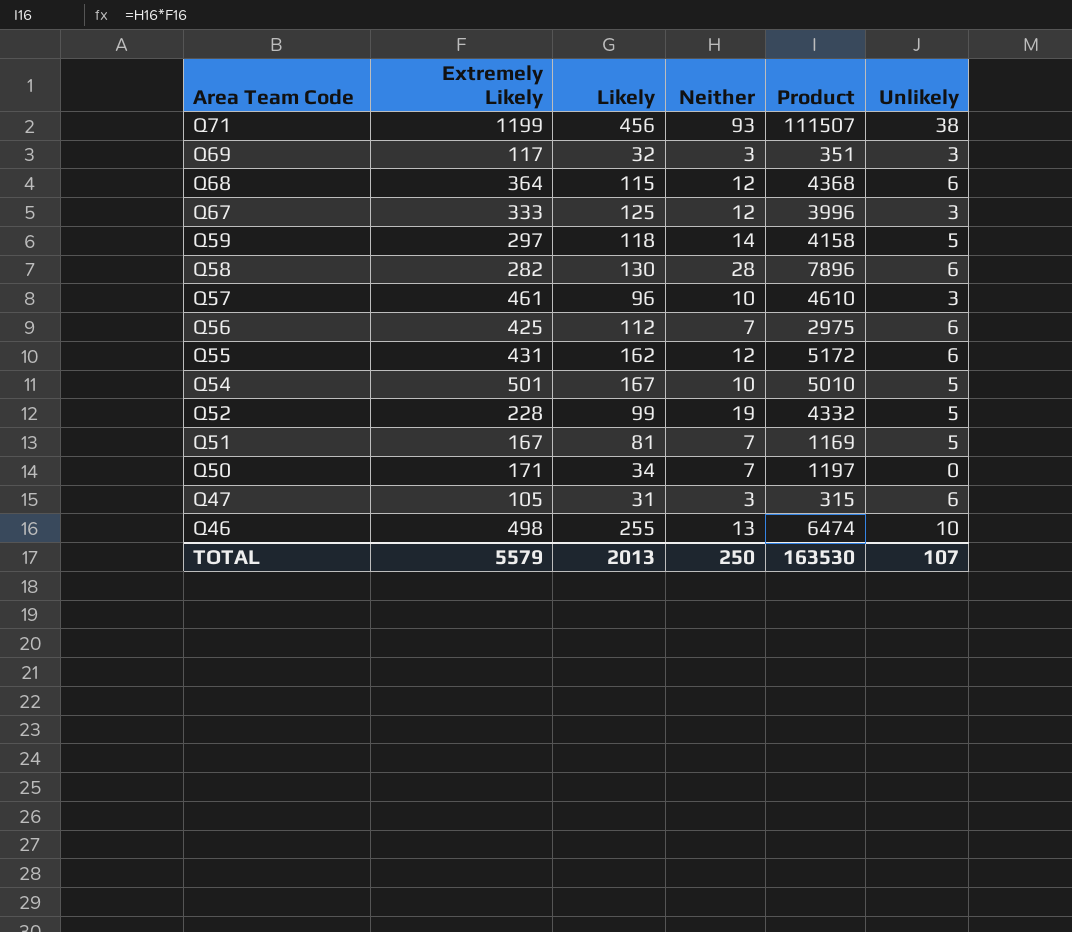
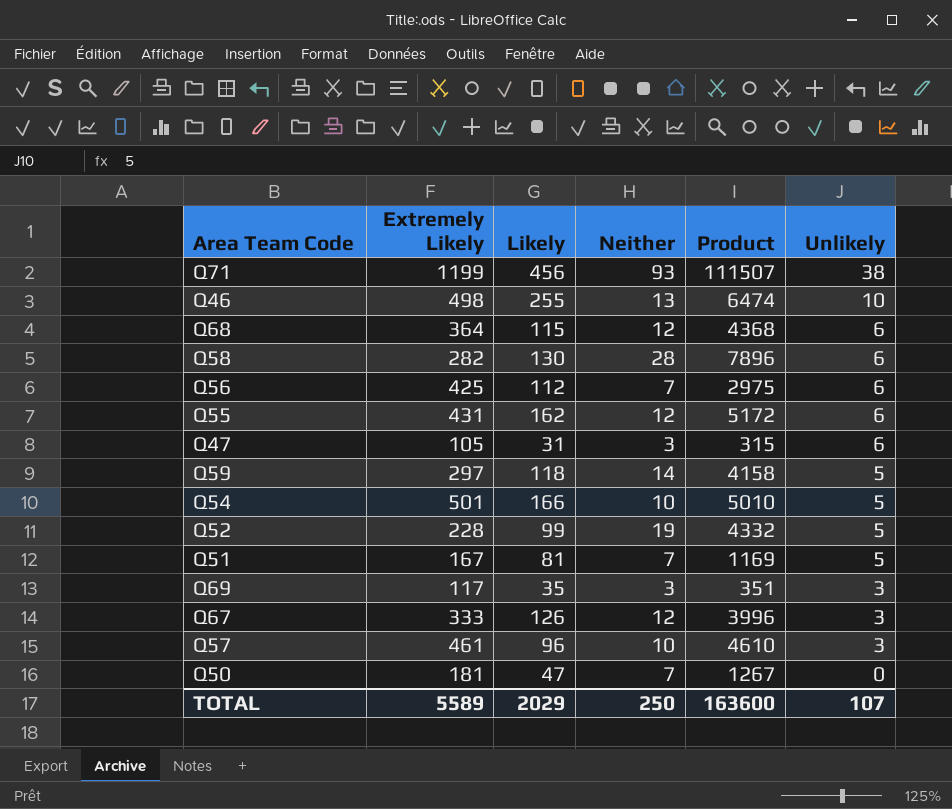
row order: Area Team Code descending -> Unlikely descending
Q54 | Likely: 167 -> 166
Q69 | Likely: 32 -> 35
Q67 | Likely: 125 -> 126
Q50 | Extremely Likely: 171 -> 181
Q50 | Likely: 34 -> 47
Q50 | Product: 1197 -> 1267
TOTAL | Extremely Likely: 5579 -> 5589
TOTAL | Likely: 2013 -> 2029
TOTAL | Product: 163530 -> 163600

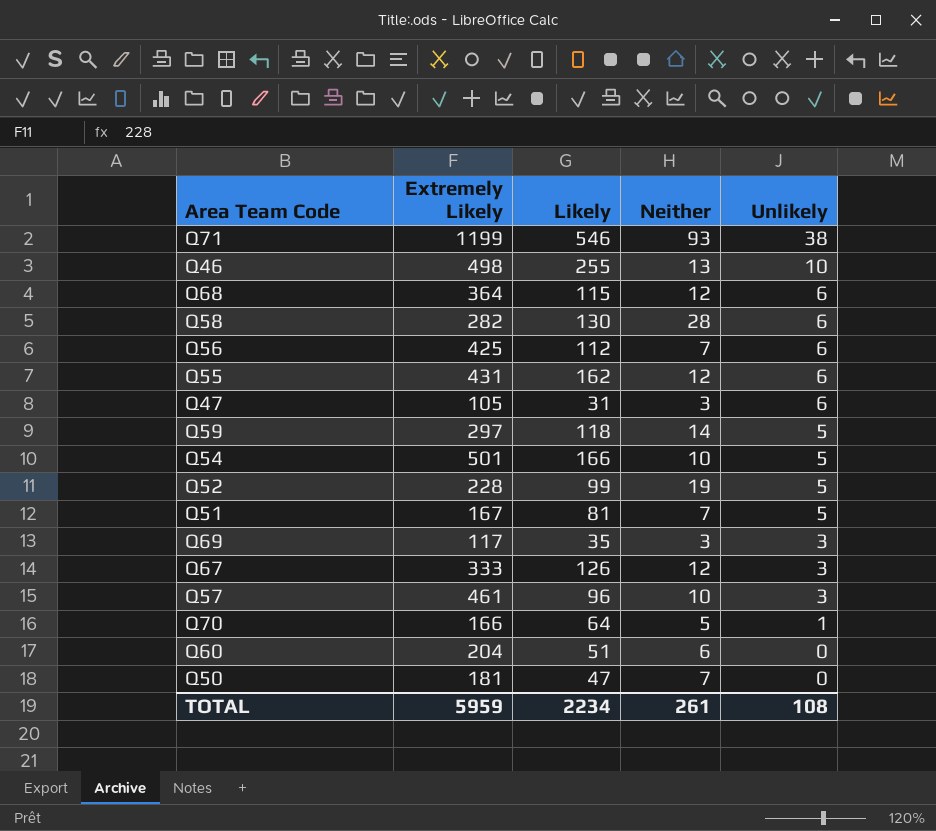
column Product | formula: [Extremely Likely] * [Neither] -> none
Q71 | Likely: 456 -> 546
row Q70: none -> 166 | 64 | 5 | 1
row Q60: none -> 204 | 51 | 6 | 0
TOTAL | Extremely Likely: 5589 -> 5959
TOTAL | Likely: 2029 -> 2234
TOTAL | Neither: 250 -> 261
TOTAL | Unlikely: 107 -> 108

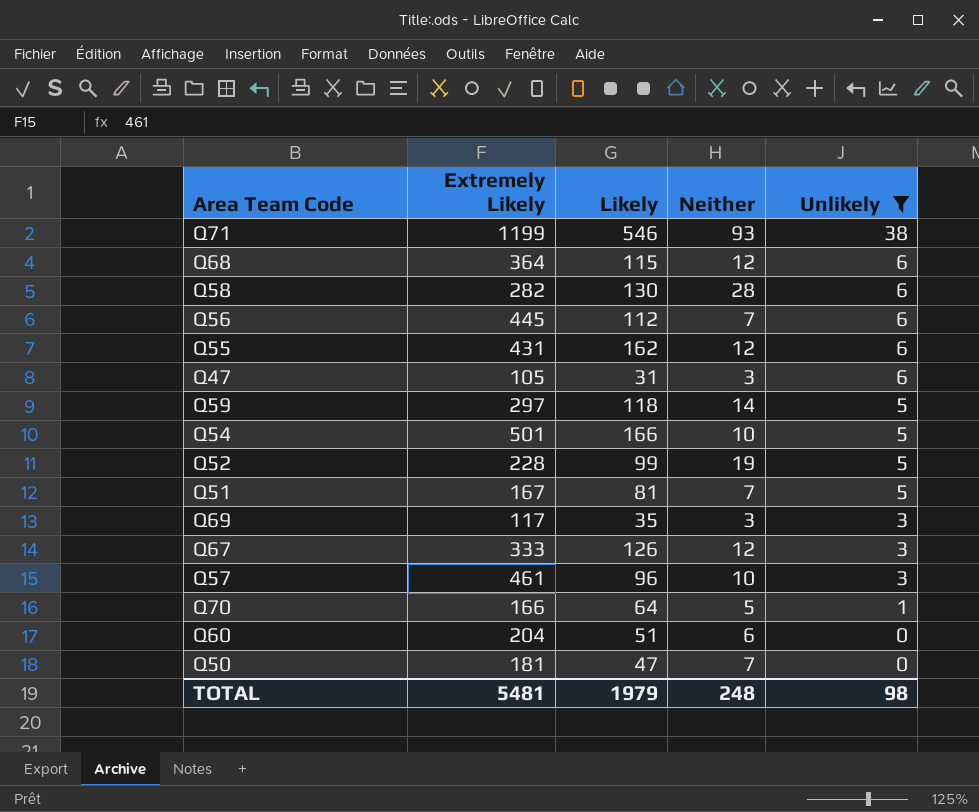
filter: none -> Unlikely != 10
Q56 | Extremely Likely: 425 -> 445
TOTAL | Extremely Likely: 5959 -> 5481
TOTAL | Likely: 2234 -> 1979
TOTAL | Neither: 261 -> 248
TOTAL | Unlikely: 108 -> 98

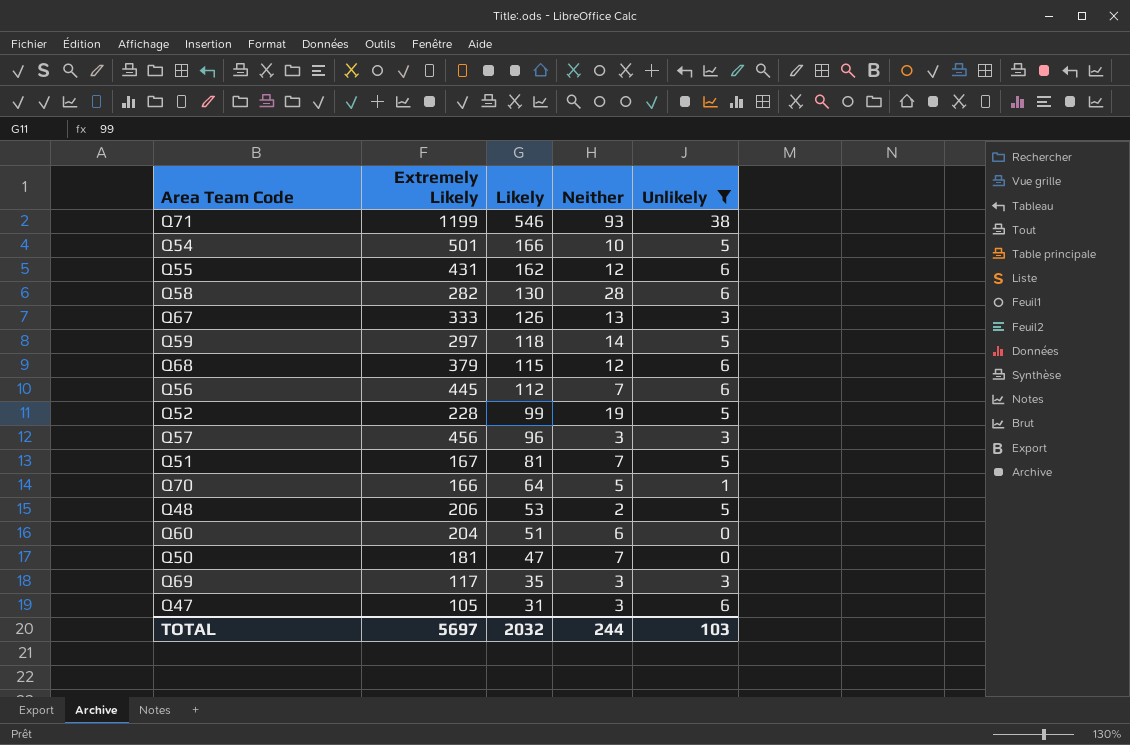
row order: Unlikely descending -> Likely descending
Q67 | Neither: 12 -> 13
Q68 | Extremely Likely: 364 -> 379
Q57 | Extremely Likely: 461 -> 456
Q57 | Neither: 10 -> 3
row Q48: none -> 206 | 53 | 2 | 5
TOTAL | Extremely Likely: 5481 -> 5697
TOTAL | Likely: 1979 -> 2032
TOTAL | Neither: 248 -> 244
TOTAL | Unlikely: 98 -> 103

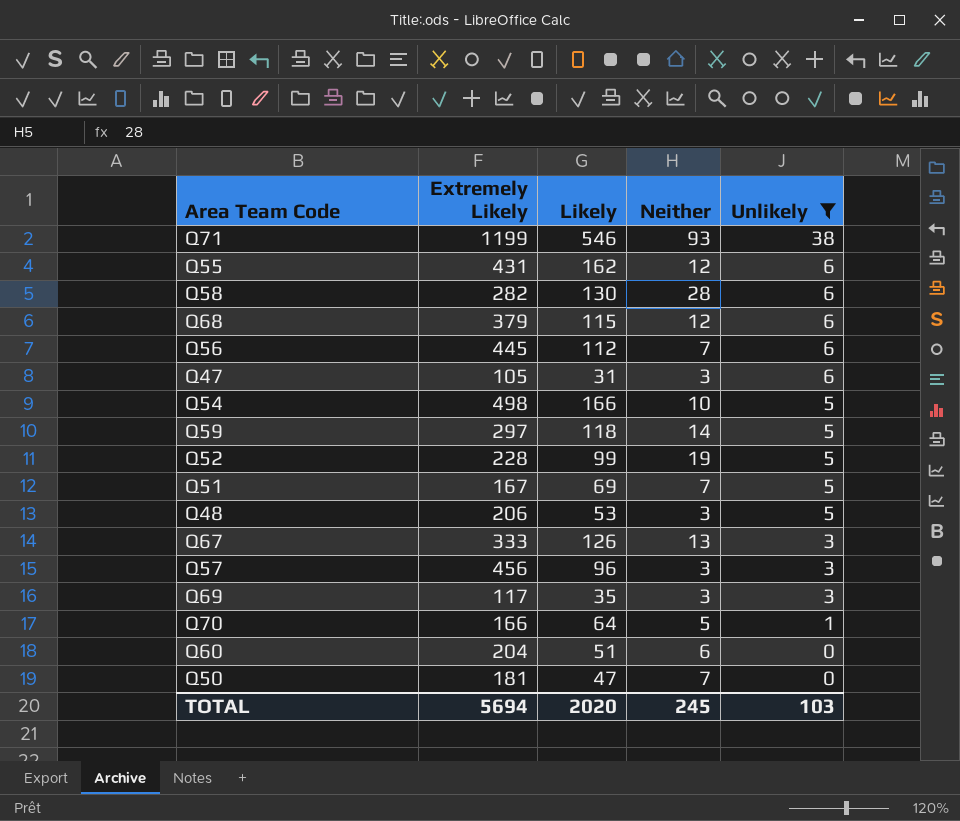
row order: Likely descending -> Unlikely descending
Q54 | Extremely Likely: 501 -> 498
Q51 | Likely: 81 -> 69
Q48 | Neither: 2 -> 3
TOTAL | Extremely Likely: 5697 -> 5694
TOTAL | Likely: 2032 -> 2020
TOTAL | Neither: 244 -> 245

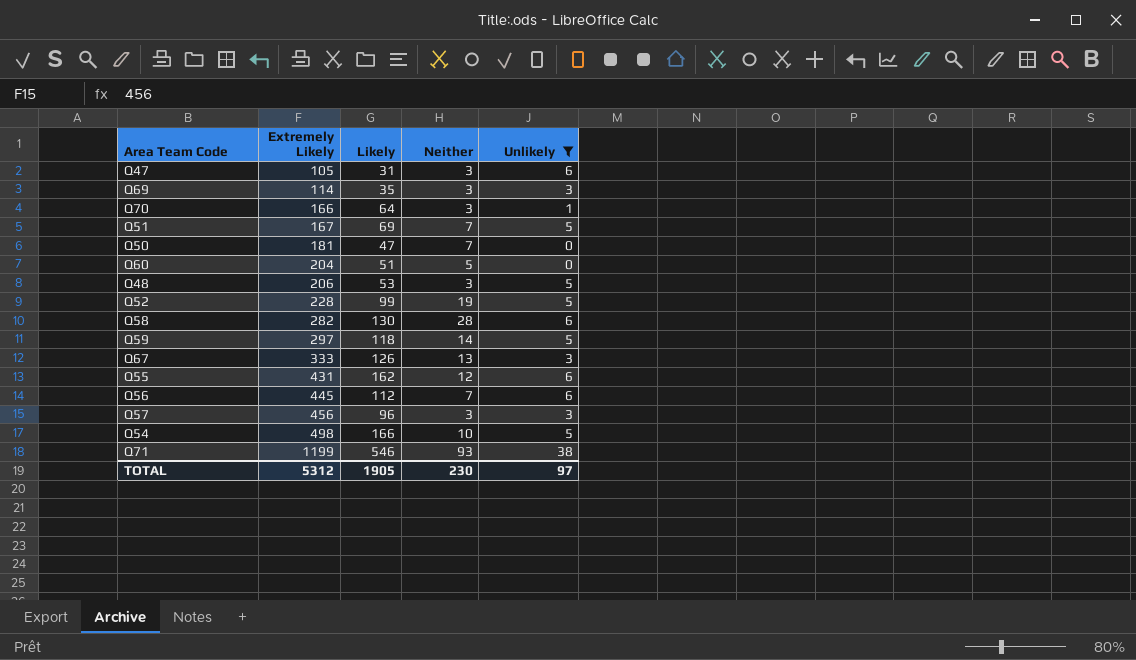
row order: Unlikely descending -> Extremely Likely ascending
row Q68: 379 | 115 | 12 | 6 -> none
Q69 | Extremely Likely: 117 -> 114
Q70 | Neither: 5 -> 3
Q60 | Neither: 6 -> 5
TOTAL | Extremely Likely: 5694 -> 5312
TOTAL | Likely: 2020 -> 1905
TOTAL | Neither: 245 -> 230
TOTAL | Unlikely: 103 -> 97

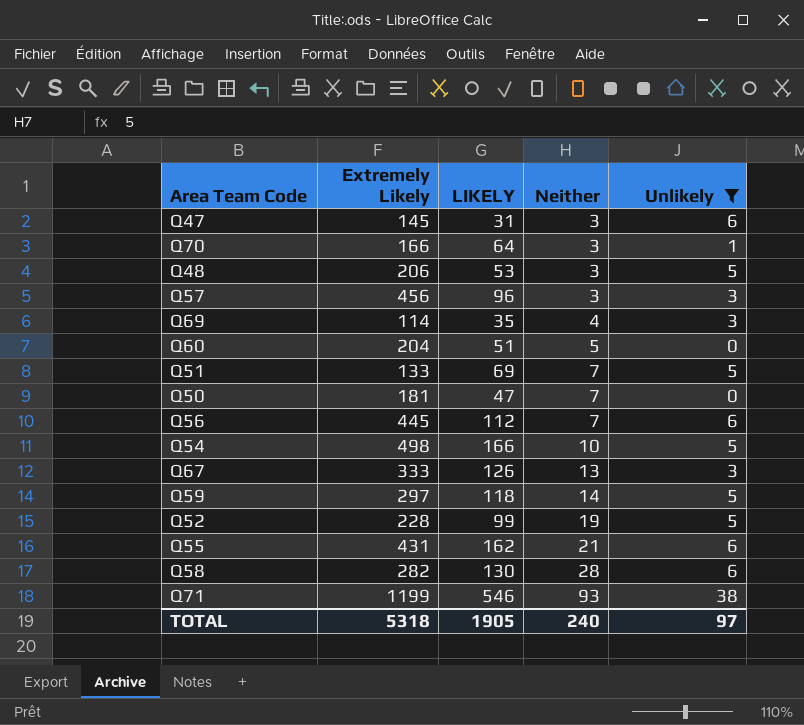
row order: Extremely Likely ascending -> Neither ascending
column name: Likely -> LIKELY
Q47 | Extremely Likely: 105 -> 145
Q69 | Neither: 3 -> 4
Q51 | Extremely Likely: 167 -> 133
Q55 | Neither: 12 -> 21
TOTAL | Extremely Likely: 5312 -> 5318
TOTAL | Neither: 230 -> 240

